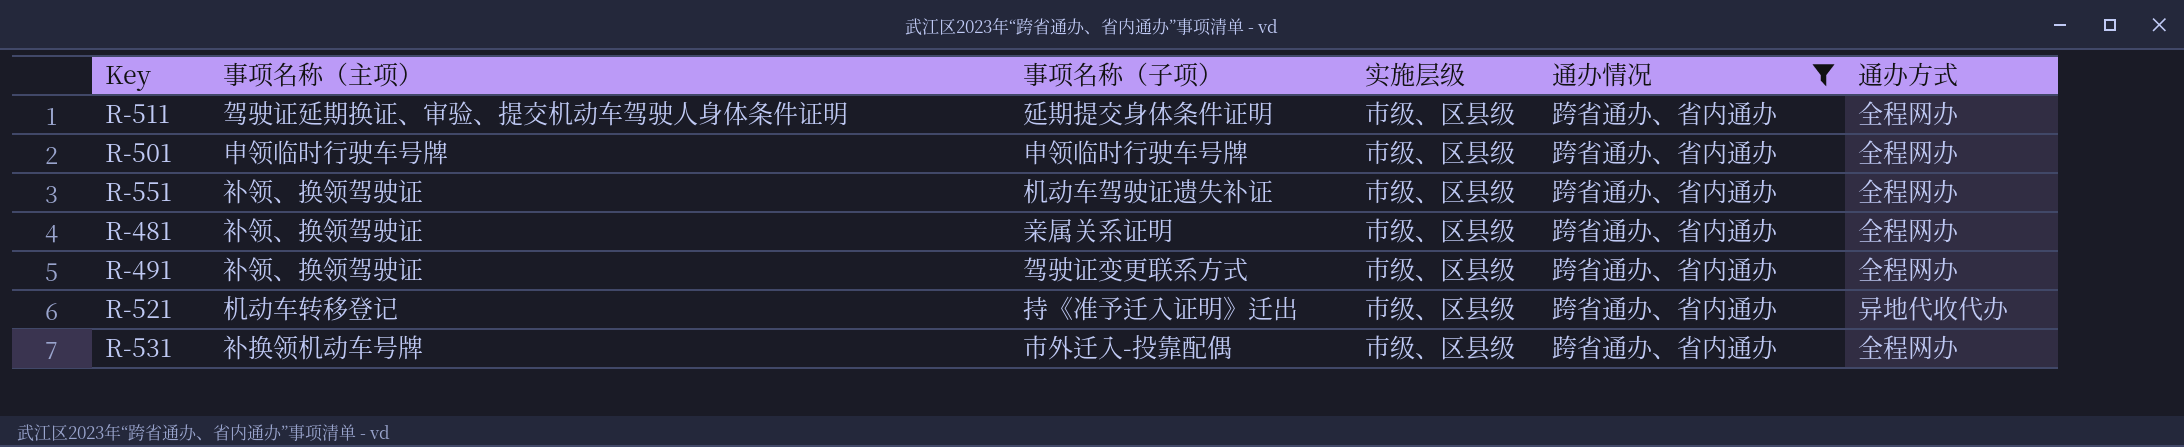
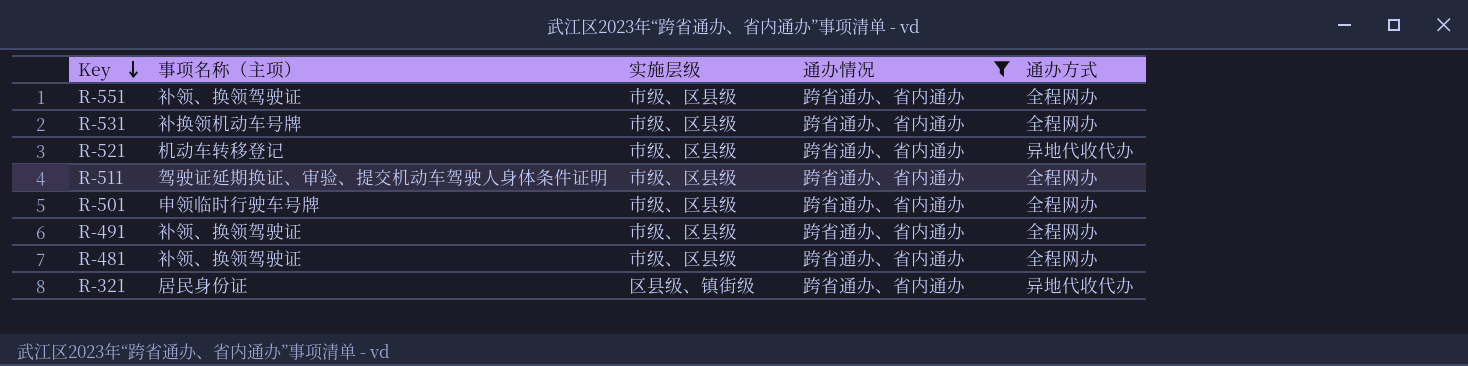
row order: none -> Key descending
column 事项名称（子项） | position: 3 -> none
row R-321: none -> 居民身份证 | 区县级、镇街级 | 跨省通办、省内通办 | 异地代收代办

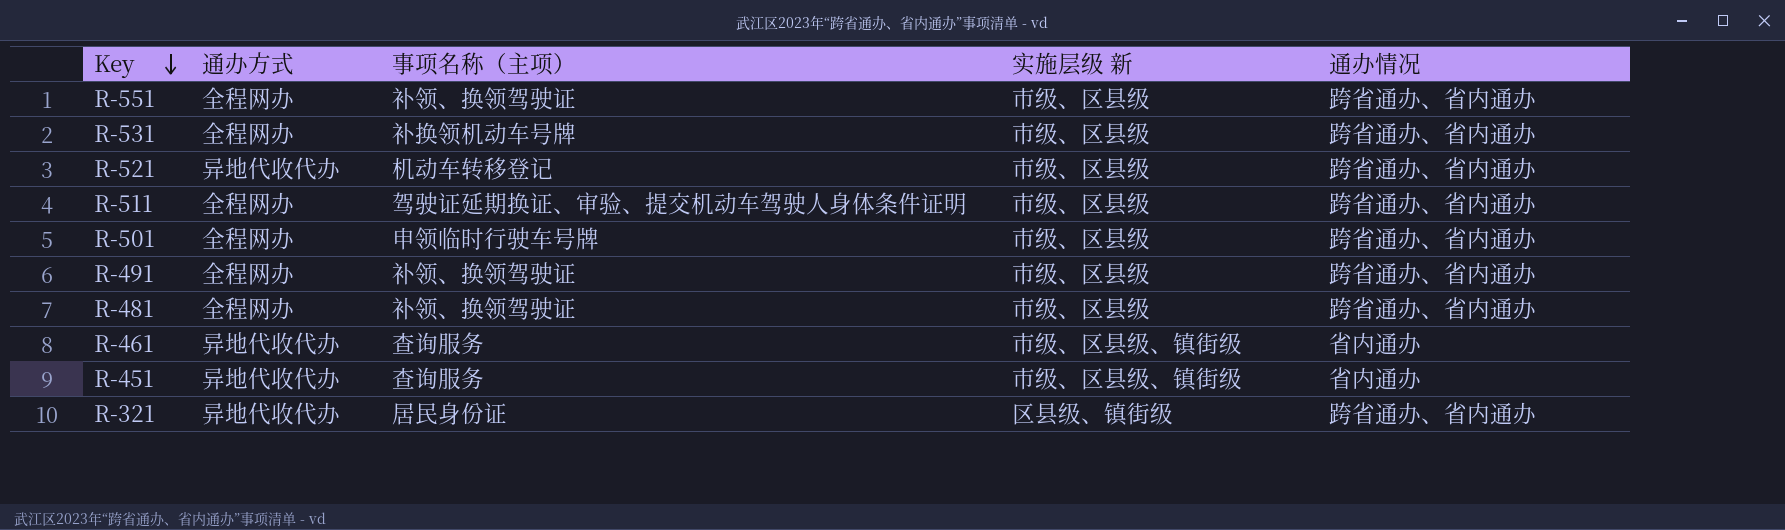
filter: 通办情况 = 跨省通办、省内通办 -> none
column 通办方式 | position: 5 -> 2
column name: 实施层级 -> 实施层级 新

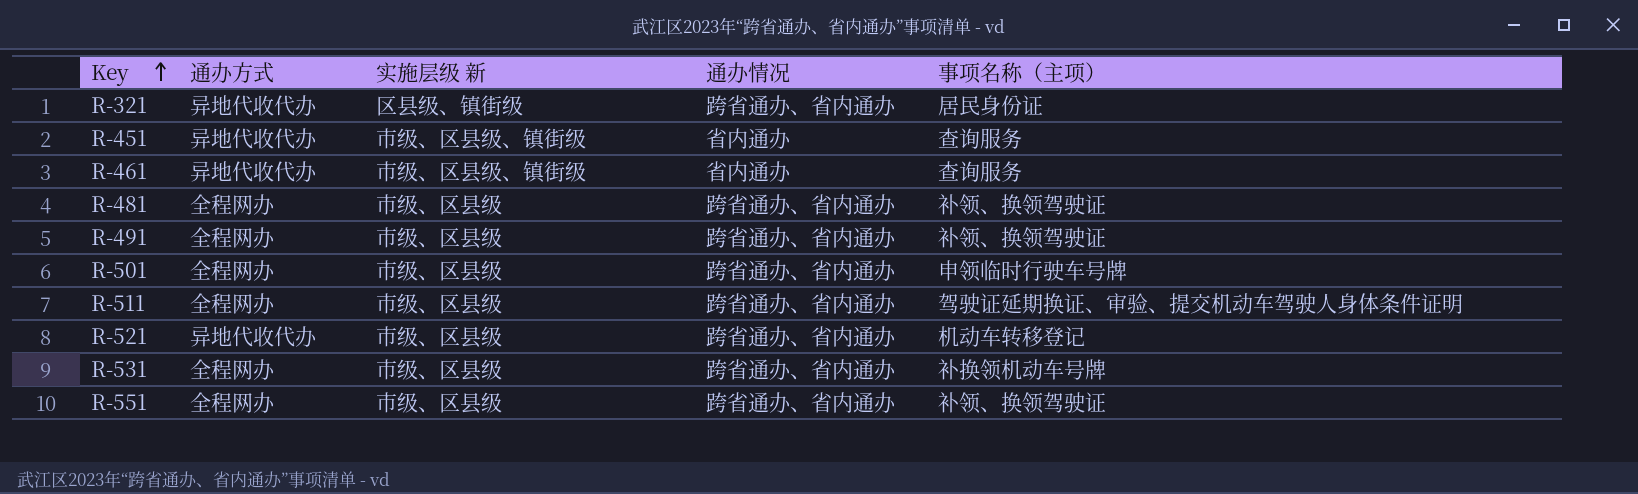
row order: Key descending -> Key ascending
column 事项名称（主项） | position: 3 -> 5

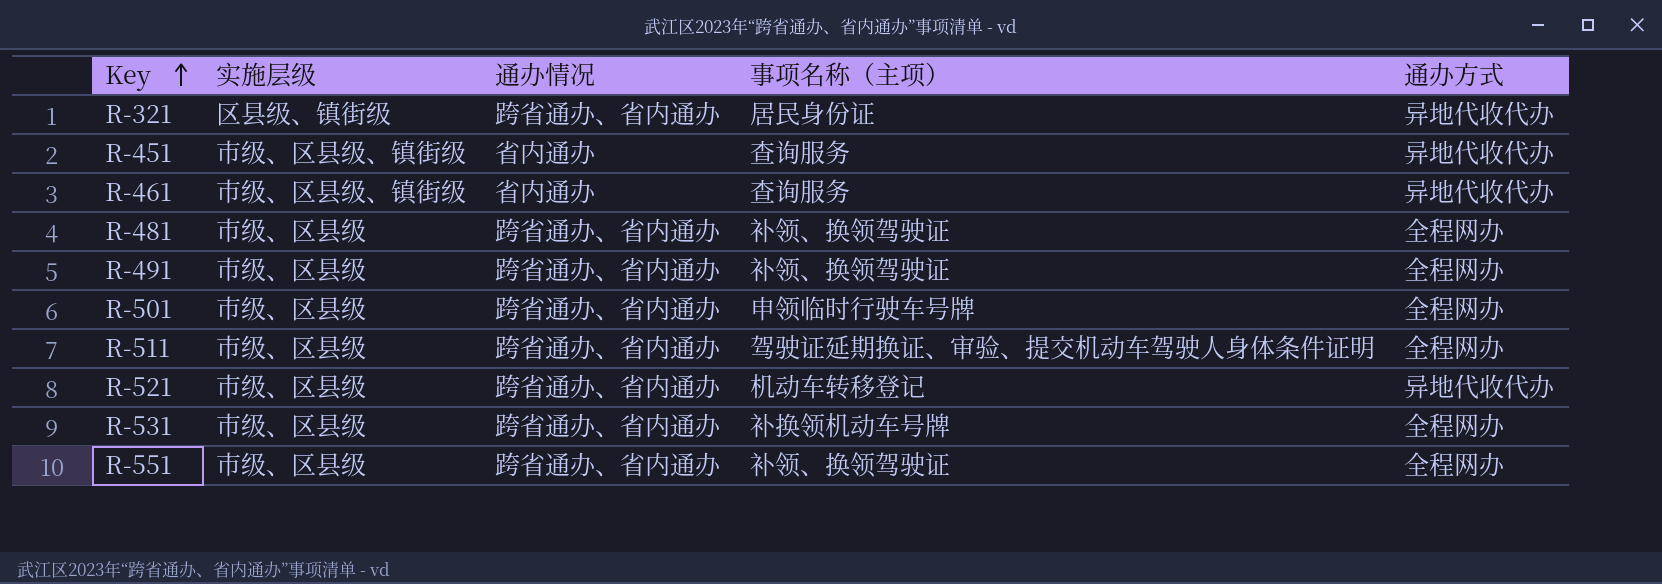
column name: 实施层级 新 -> 实施层级
column 通办方式 | position: 2 -> 5

